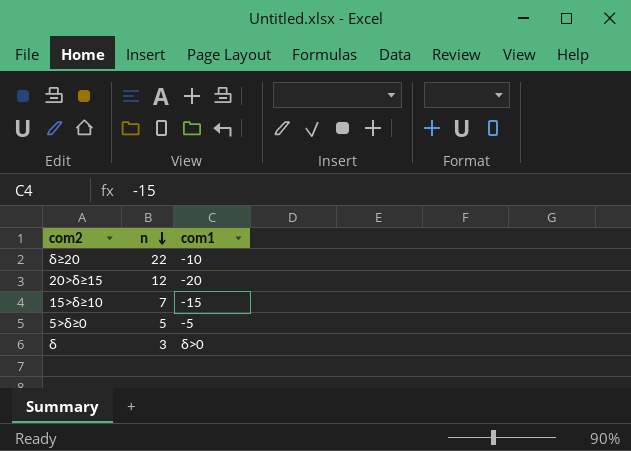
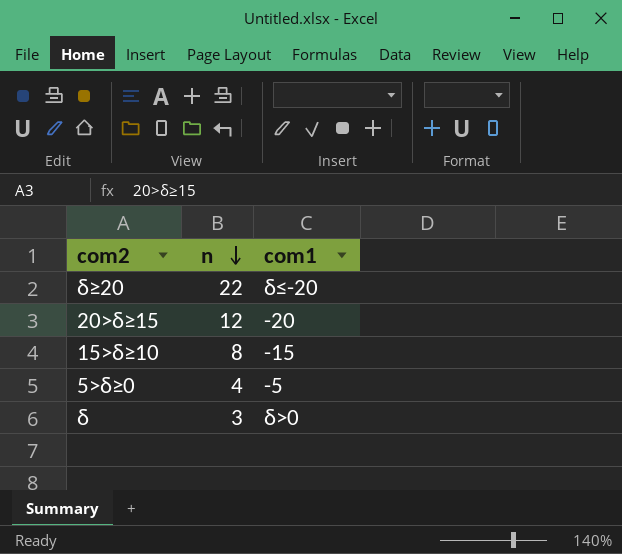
δ≥20 | com1: -10 -> δ≤-20
15>δ≥10 | n: 7 -> 8
5>δ≥0 | n: 5 -> 4

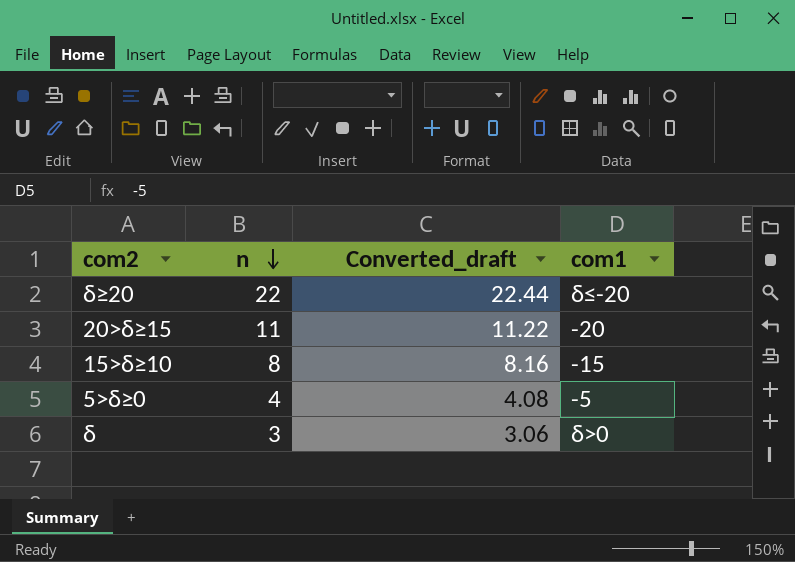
column Converted_draft | formula: none -> [n] * 1.02
20>δ≥15 | n: 12 -> 11

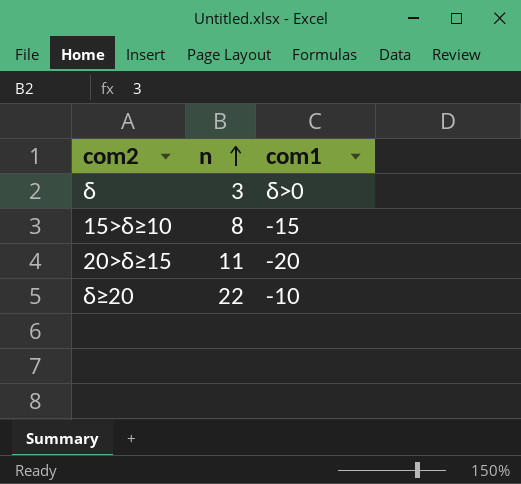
row order: n descending -> n ascending
column Converted_draft | formula: [n] * 1.02 -> none
row 5>δ≥0: 4 | 4.08 | -5 -> none
δ≥20 | com1: δ≤-20 -> -10

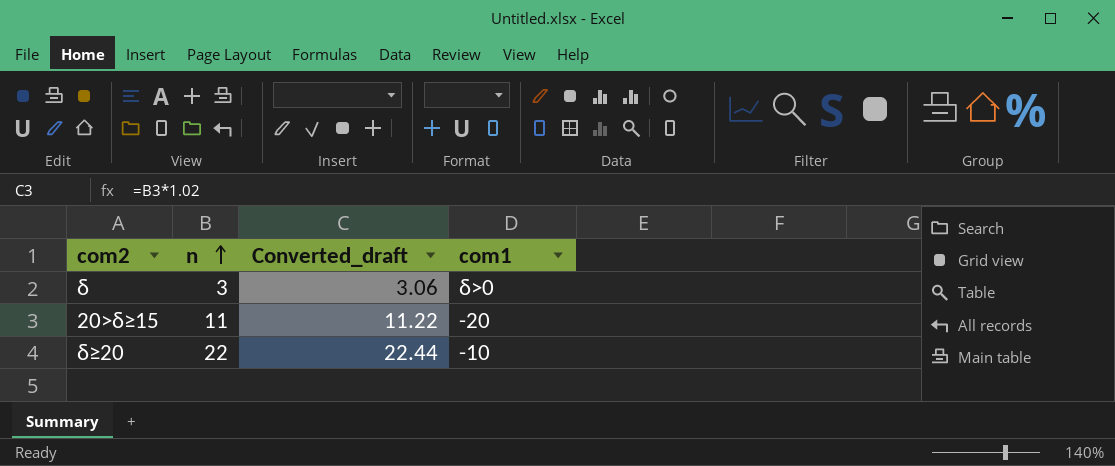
column Converted_draft | formula: none -> [n] * 1.02
row 15>δ≥10: 8 | -15 -> none

